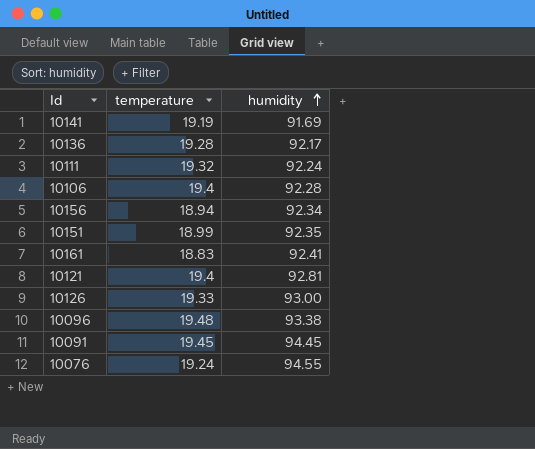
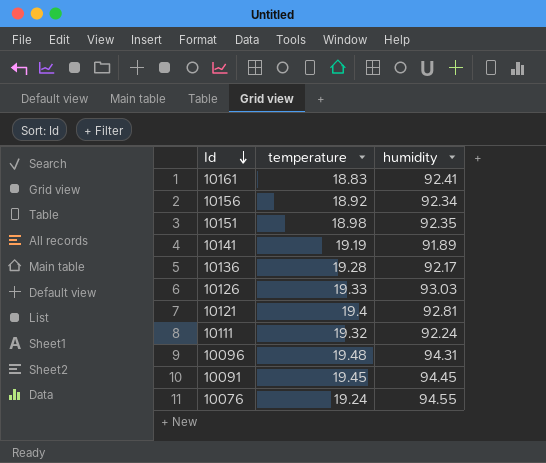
row order: humidity ascending -> Id descending
row 10106: 19.4 | 92.28 -> none
10156 | temperature: 18.94 -> 18.92
10151 | temperature: 18.99 -> 18.98
10141 | humidity: 91.69 -> 91.89
10126 | humidity: 93.00 -> 93.03
10096 | humidity: 93.38 -> 94.31

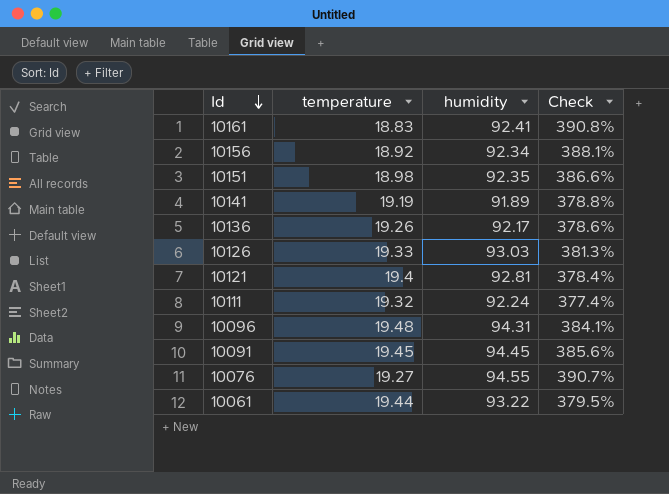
column Check | formula: none -> ([humidity] - [temperature]) / [temperature]
10136 | temperature: 19.28 -> 19.26
10076 | temperature: 19.24 -> 19.27
row 10061: none -> 19.44 | 93.22 | 379.5%

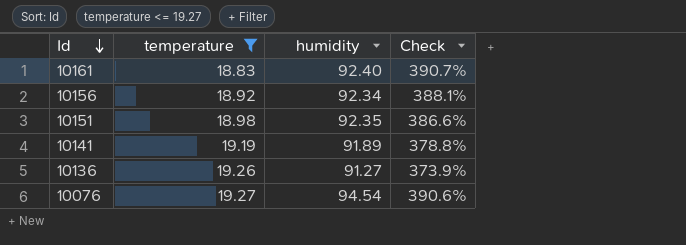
filter: none -> temperature <= 19.27
10161 | humidity: 92.41 -> 92.40
10161 | Check: 390.8% -> 390.7%
10136 | humidity: 92.17 -> 91.27
10136 | Check: 378.6% -> 373.9%
10076 | humidity: 94.55 -> 94.54
10076 | Check: 390.7% -> 390.6%

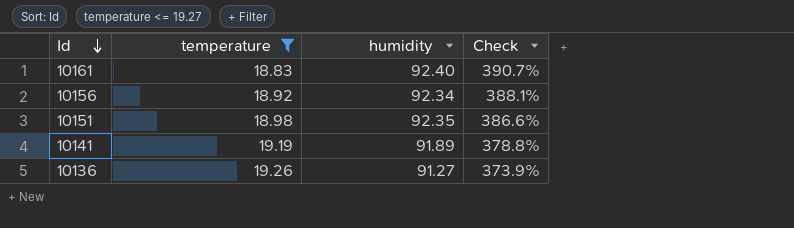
row 10076: 19.27 | 94.54 | 390.6% -> none

